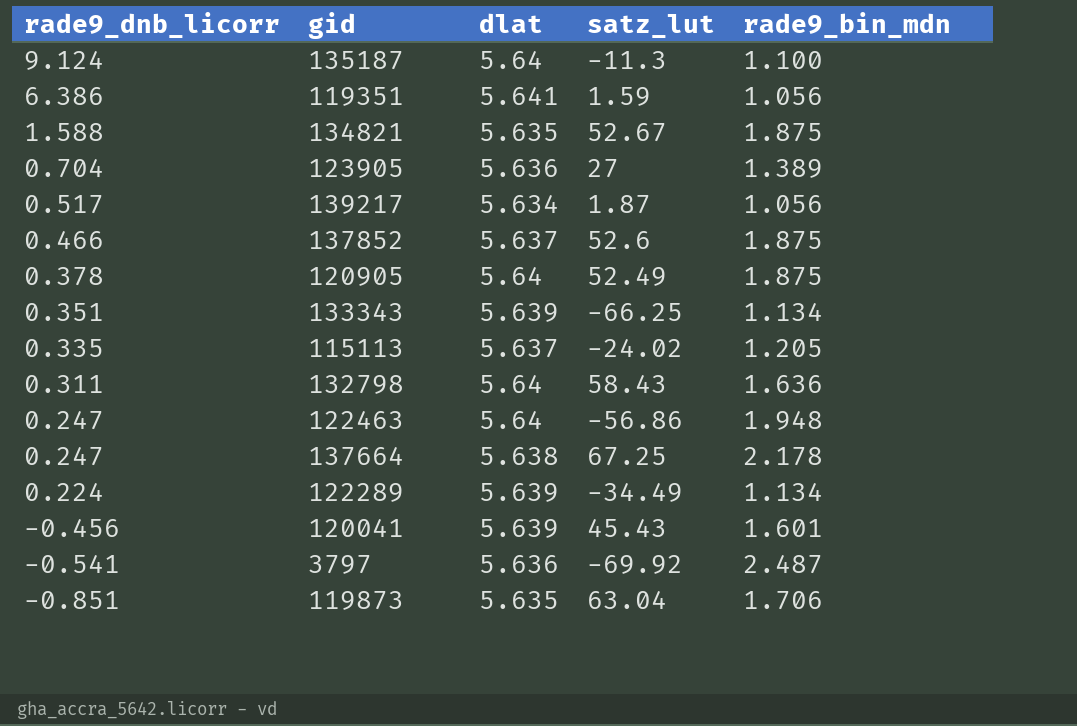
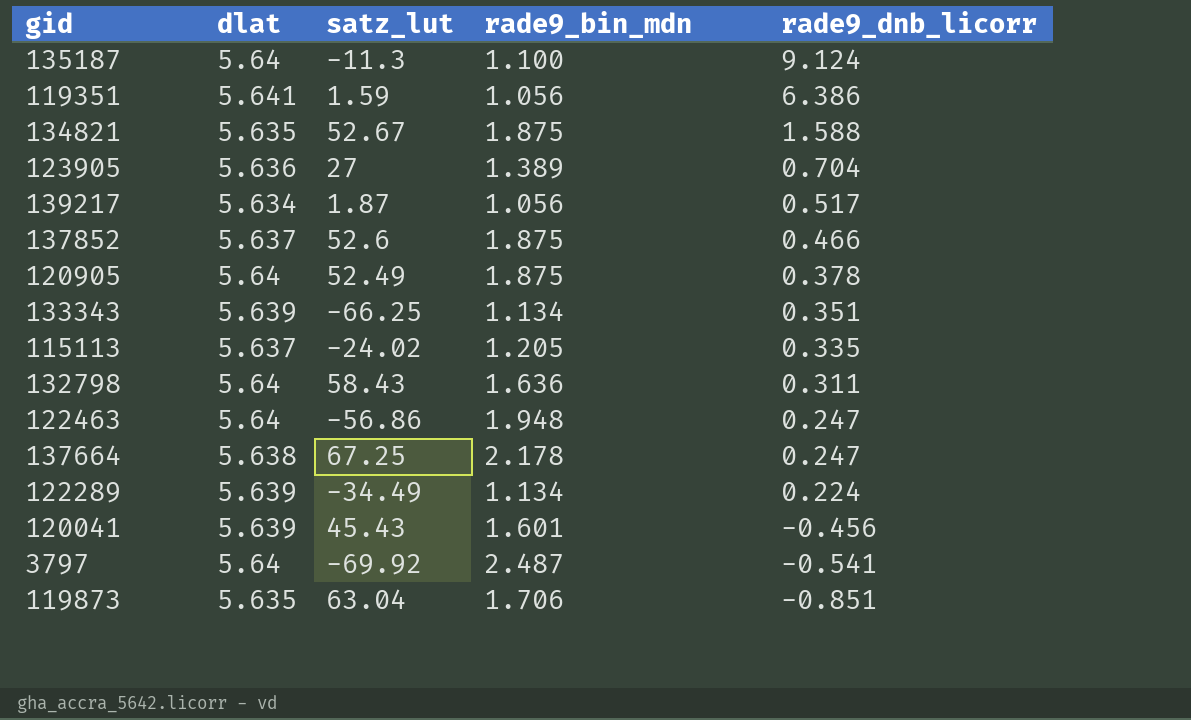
column rade9_dnb_licorr | position: 1 -> 5
3797 | dlat: 5.636 -> 5.64

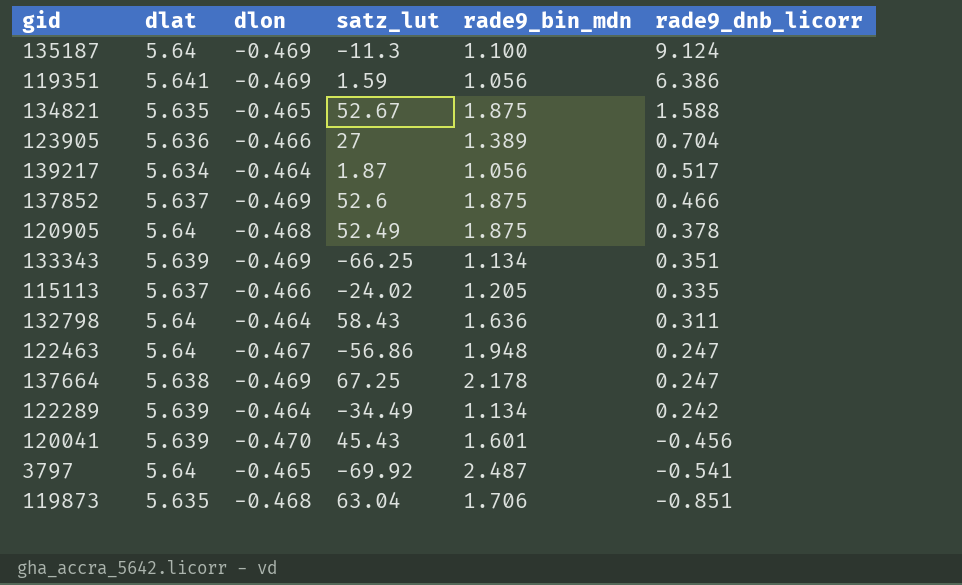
column dlon | position: none -> 3
122289 | rade9_dnb_licorr: 0.224 -> 0.242

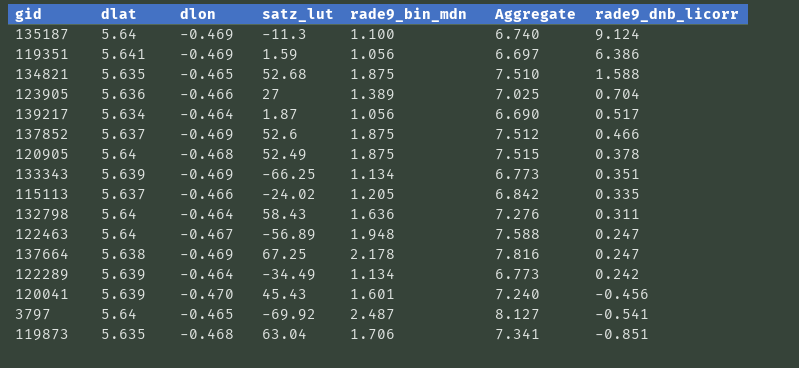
column Aggregate | formula: none -> [dlat] + [rade9_bin_mdn]
134821 | satz_lut: 52.67 -> 52.68
122463 | satz_lut: -56.86 -> -56.89

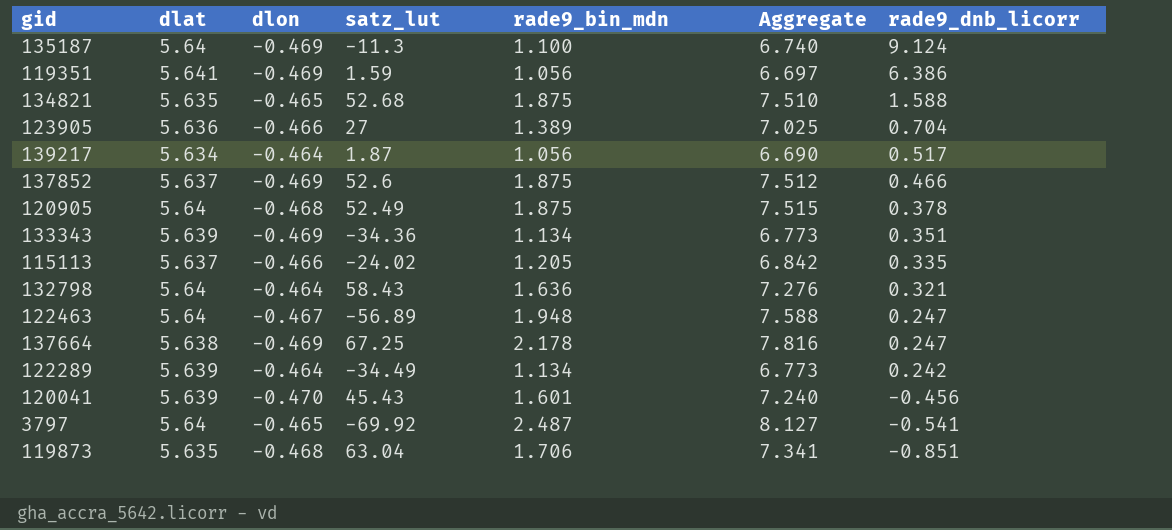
133343 | satz_lut: -66.25 -> -34.36
132798 | rade9_dnb_licorr: 0.311 -> 0.321

